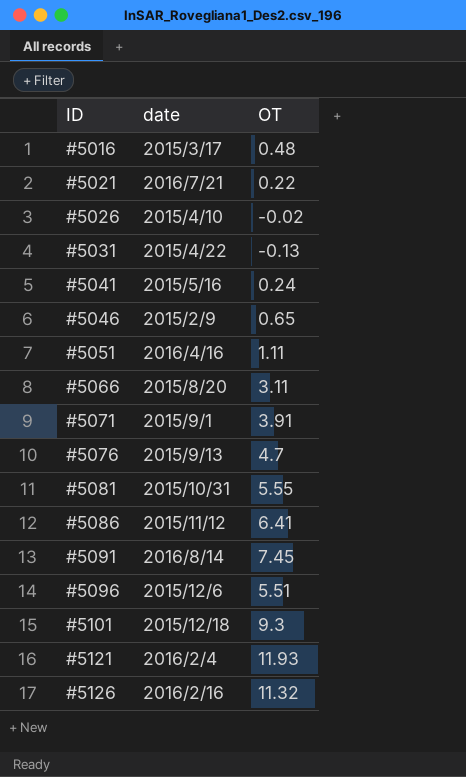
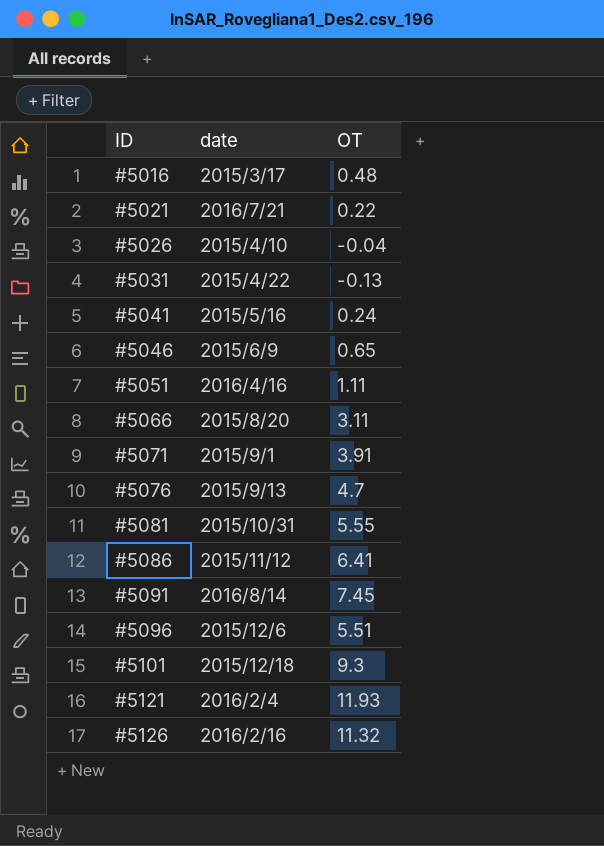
#5026 | OT: -0.02 -> -0.04
#5046 | date: 2015/2/9 -> 2015/6/9

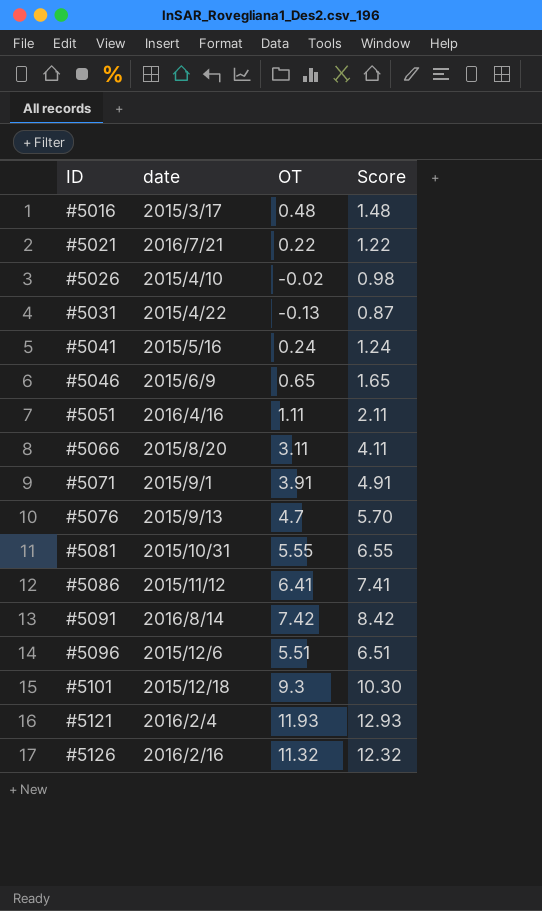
column Score | formula: none -> [OT] + 1
#5026 | OT: -0.04 -> -0.02
#5091 | OT: 7.45 -> 7.42

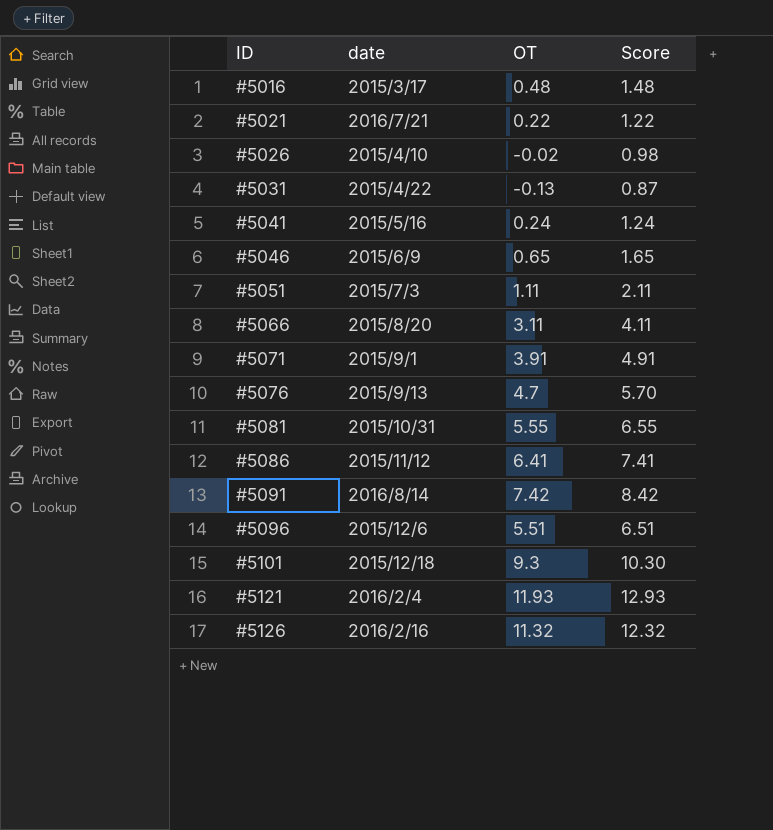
#5051 | date: 2016/4/16 -> 2015/7/3

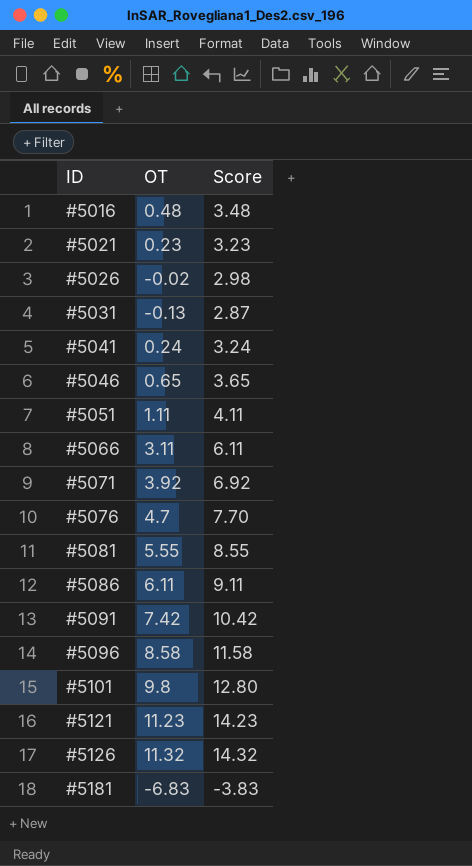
column date | position: 2 -> none
column Score | formula: [OT] + 1 -> [OT] + 3
#5021 | OT: 0.22 -> 0.23
#5071 | OT: 3.91 -> 3.92
#5086 | OT: 6.41 -> 6.11
#5096 | OT: 5.51 -> 8.58
#5101 | OT: 9.3 -> 9.8
#5121 | OT: 11.93 -> 11.23
row #5181: none -> -6.83 | -3.83

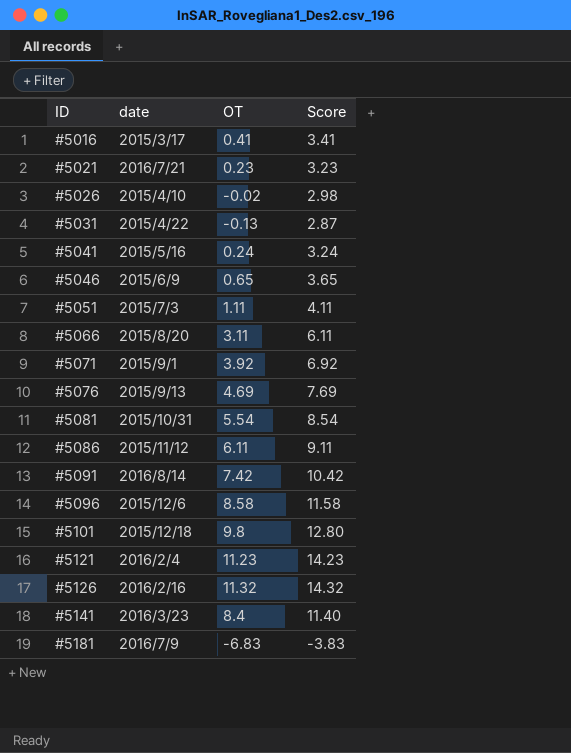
column date | position: none -> 2
#5016 | OT: 0.48 -> 0.41
#5016 | Score: 3.48 -> 3.41
#5076 | OT: 4.7 -> 4.69
#5076 | Score: 7.70 -> 7.69
#5081 | OT: 5.55 -> 5.54
#5081 | Score: 8.55 -> 8.54
row #5141: none -> 2016/3/23 | 8.4 | 11.40

